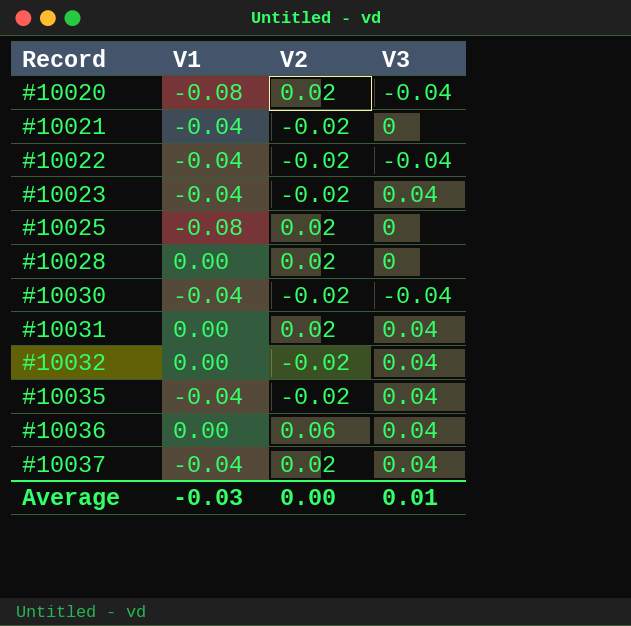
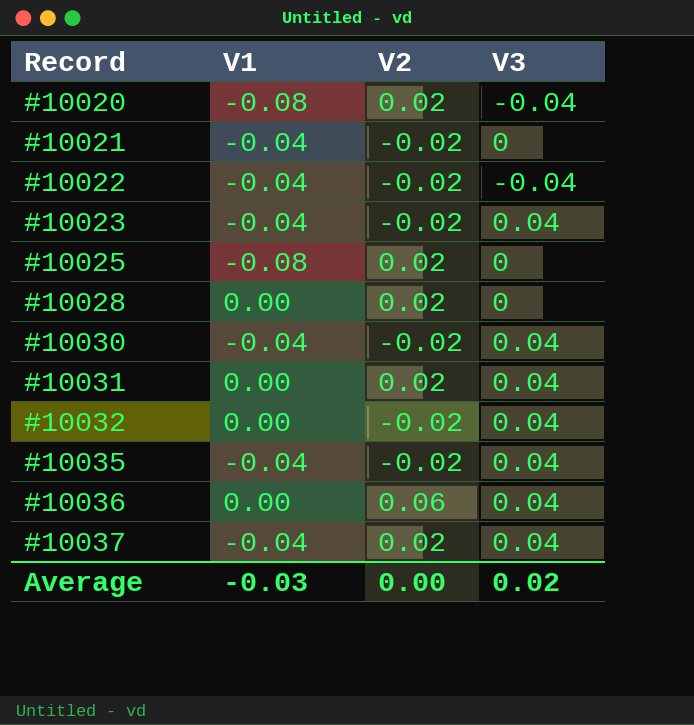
#10030 | V3: -0.04 -> 0.04
Average | V3: 0.01 -> 0.02

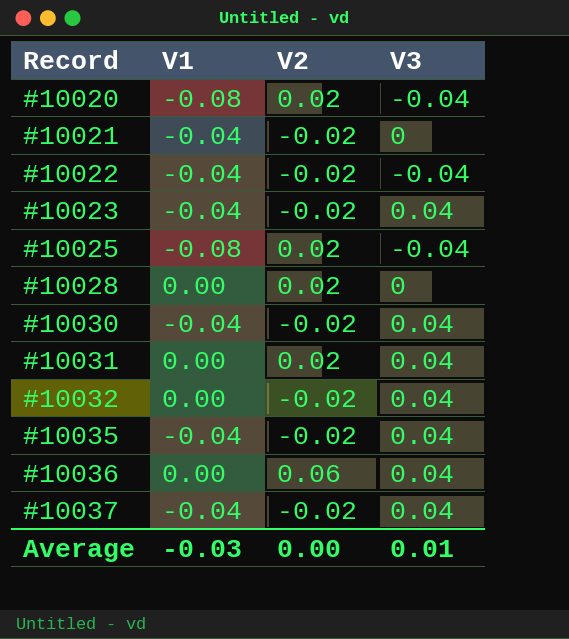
#10025 | V3: 0 -> -0.04
#10037 | V2: 0.02 -> -0.02
Average | V3: 0.02 -> 0.01

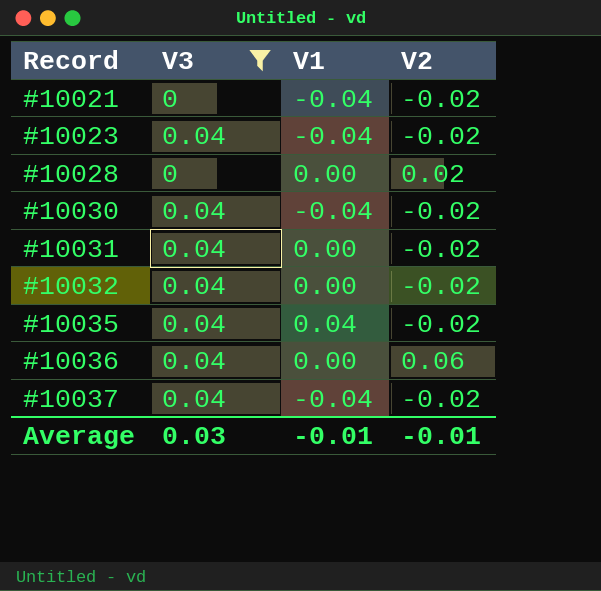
filter: none -> V3 != -0.04
column V3 | position: 4 -> 2
#10031 | V2: 0.02 -> -0.02
#10035 | V1: -0.04 -> 0.04
Average | V3: 0.01 -> 0.03
Average | V1: -0.03 -> -0.01
Average | V2: 0.00 -> -0.01

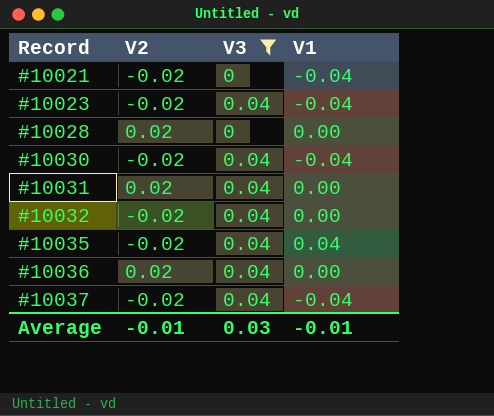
column V2 | position: 4 -> 2
#10031 | V2: -0.02 -> 0.02
#10036 | V2: 0.06 -> 0.02

